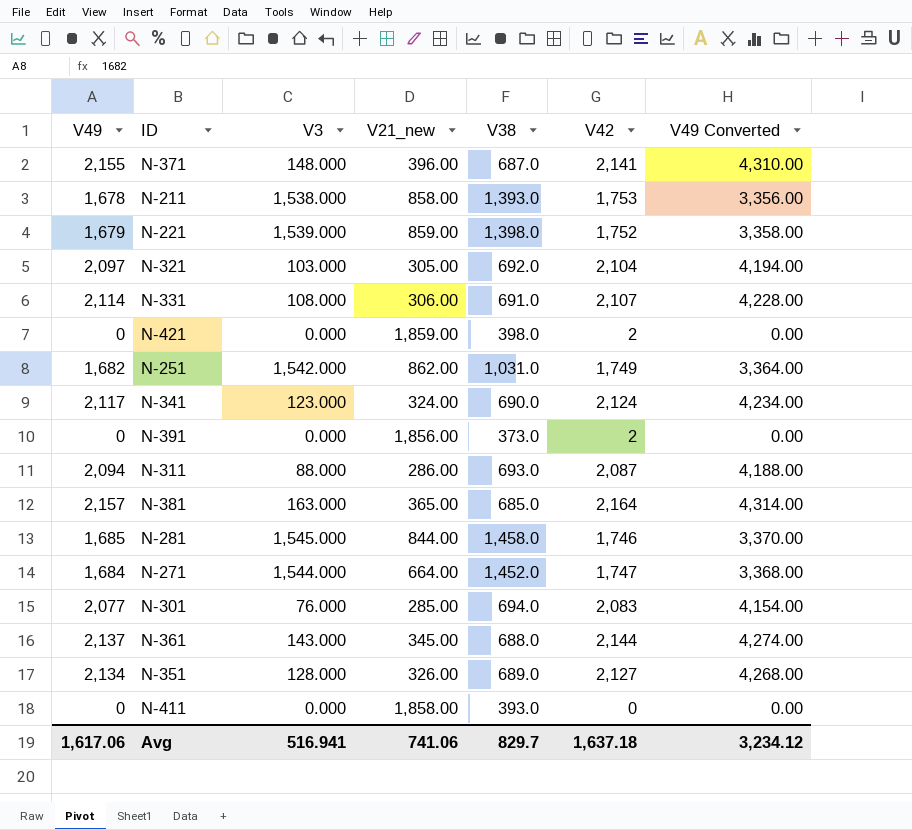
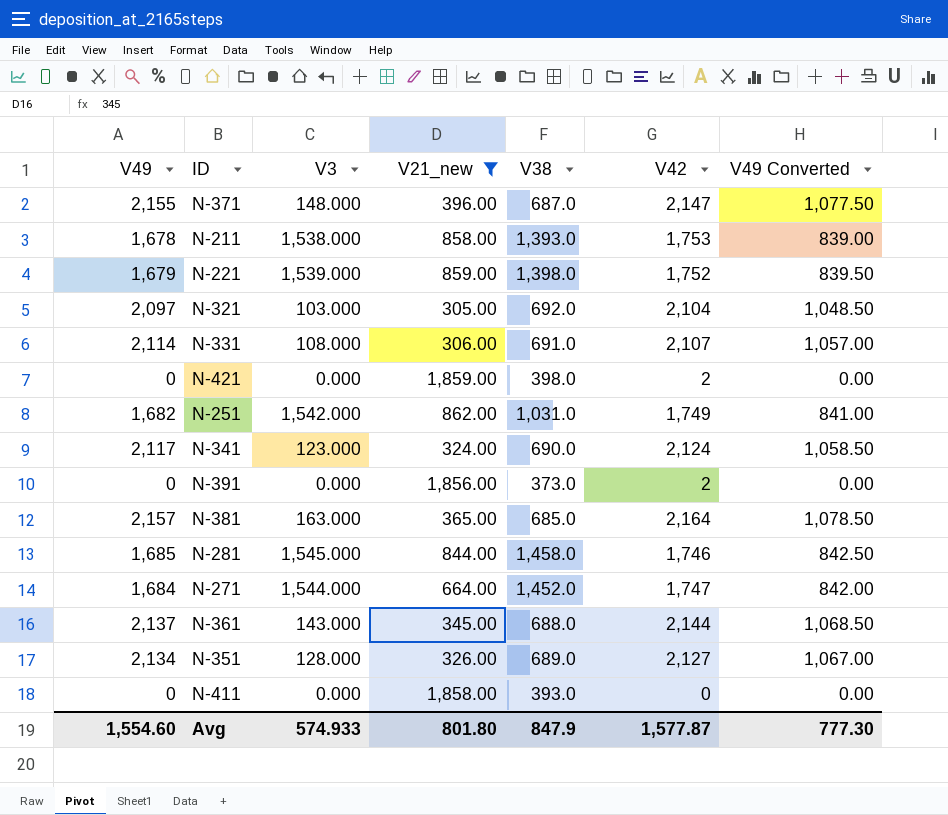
filter: none -> V21_new >= 305.00
column V49 Converted | formula: [V49] * 2 -> [V49] * 0.5
N-371 | V42: 2,141 -> 2,147
Avg | V49: 1,617.06 -> 1,554.60
Avg | V3: 516.941 -> 574.933
Avg | V21_new: 741.06 -> 801.80
Avg | V38: 829.7 -> 847.9
Avg | V42: 1,637.18 -> 1,577.87
Avg | V49 Converted: 3,234.12 -> 777.30

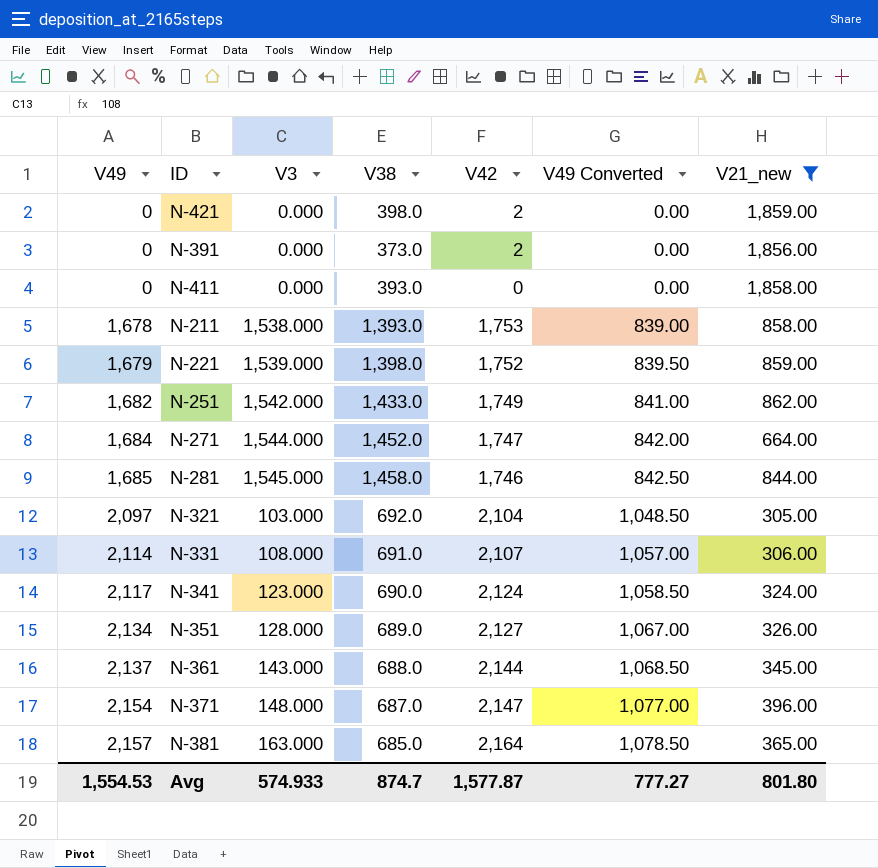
row order: none -> V49 ascending
column V21_new | position: 4 -> 7
N-251 | V38: 1,031.0 -> 1,433.0
N-371 | V49: 2,155 -> 2,154
N-371 | V49 Converted: 1,077.50 -> 1,077.00
Avg | V49: 1,554.60 -> 1,554.53
Avg | V38: 847.9 -> 874.7
Avg | V49 Converted: 777.30 -> 777.27

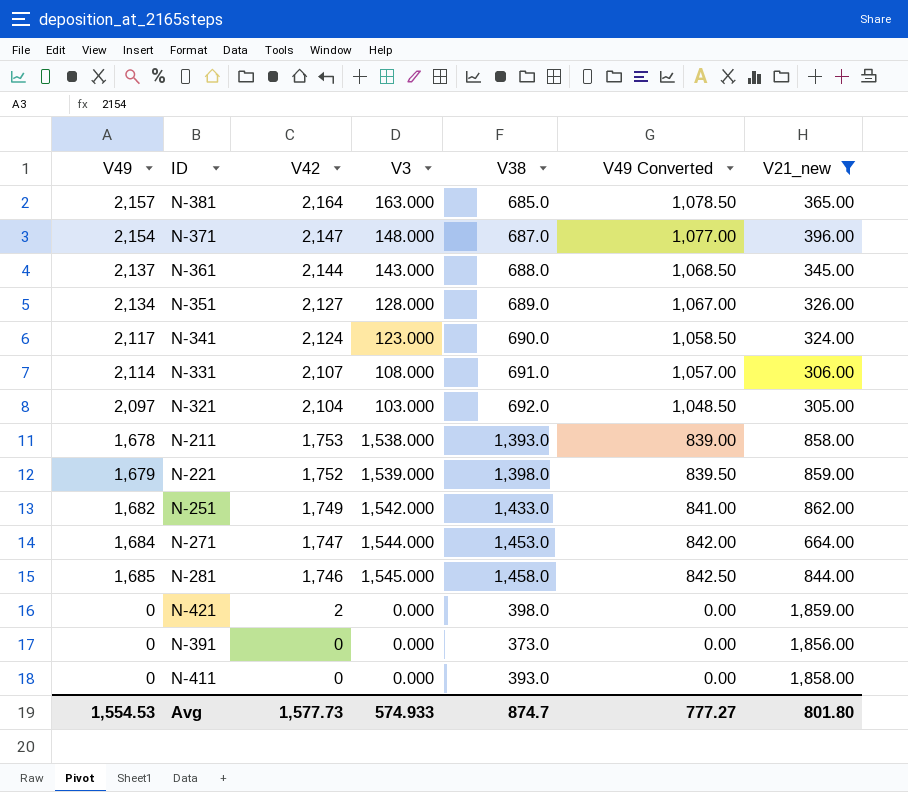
row order: V49 ascending -> V42 descending
column V42 | position: 5 -> 3
N-271 | V38: 1,452.0 -> 1,453.0
N-391 | V42: 2 -> 0
Avg | V42: 1,577.87 -> 1,577.73

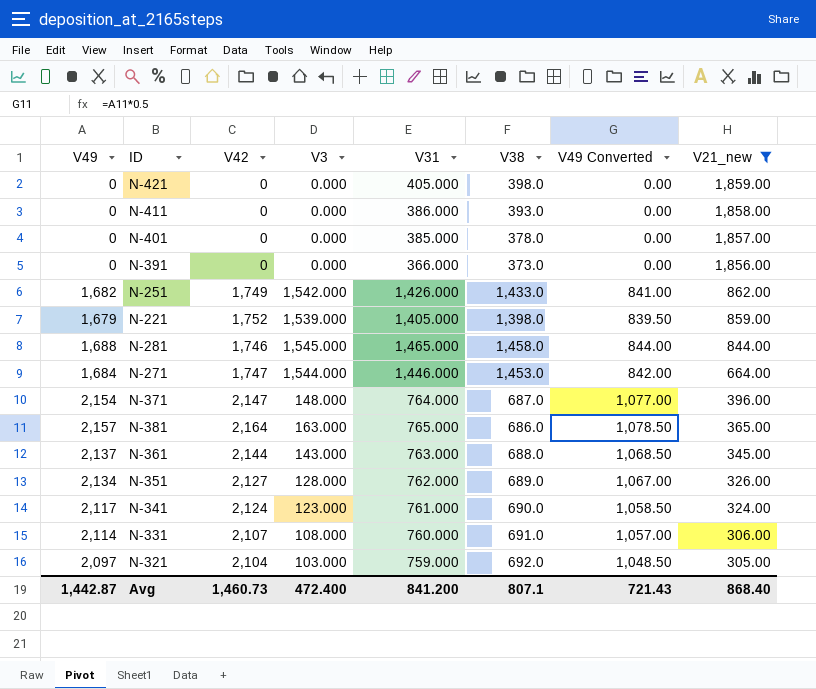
row order: V42 descending -> V21_new descending
column V31 | position: none -> 5
row N-211: 1,678 | 1,753 | 1,538.000 | 1,393.0 | 839.00 | 858.00 -> none
N-421 | V42: 2 -> 0
row N-401: none -> 0 | 0 | 0.000 | 385.000 | 378.0 | 0.00 | 1,857.00
N-281 | V49: 1,685 -> 1,688
N-281 | V49 Converted: 842.50 -> 844.00
N-381 | V38: 685.0 -> 686.0
Avg | V49: 1,554.53 -> 1,442.87
Avg | V42: 1,577.73 -> 1,460.73
Avg | V3: 574.933 -> 472.400
Avg | V38: 874.7 -> 807.1
Avg | V49 Converted: 777.27 -> 721.43
Avg | V21_new: 801.80 -> 868.40

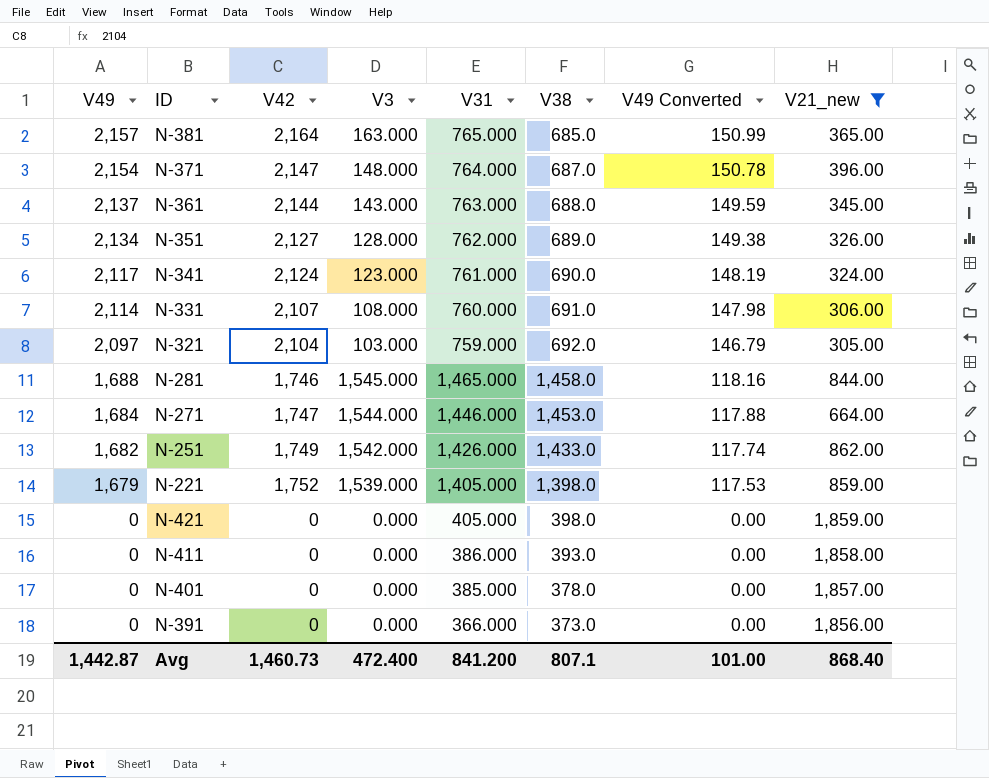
row order: V21_new descending -> V49 descending
column V49 Converted | formula: [V49] * 0.5 -> [V49] * 0.07
N-381 | V38: 686.0 -> 685.0
Avg | V49 Converted: 721.43 -> 101.00

